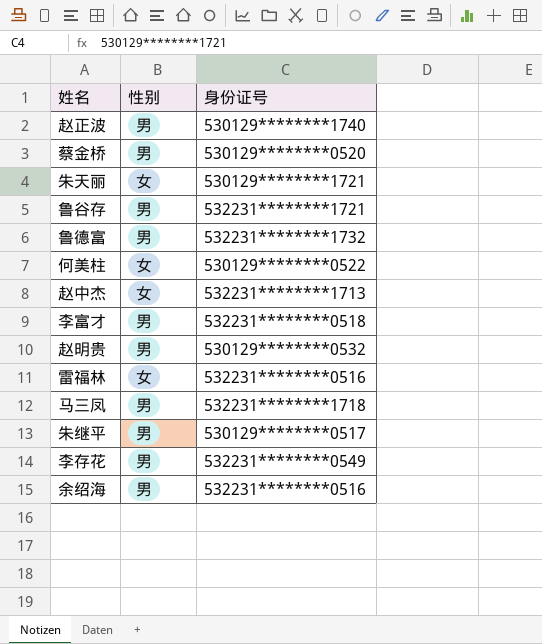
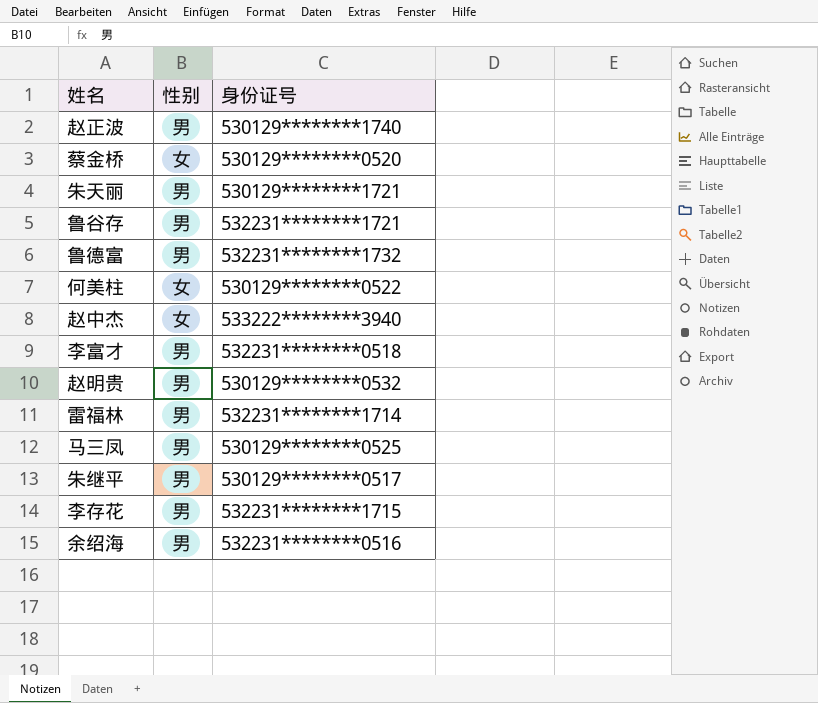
蔡金桥 | 性别: 男 -> 女
朱天丽 | 性别: 女 -> 男
赵中杰 | 身份证号: 532231********1713 -> 533222********3940
雷福林 | 性别: 女 -> 男
雷福林 | 身份证号: 532231********0516 -> 532231********1714
马三凤 | 身份证号: 532231********1718 -> 530129********0525
李存花 | 身份证号: 532231********0549 -> 532231********1715

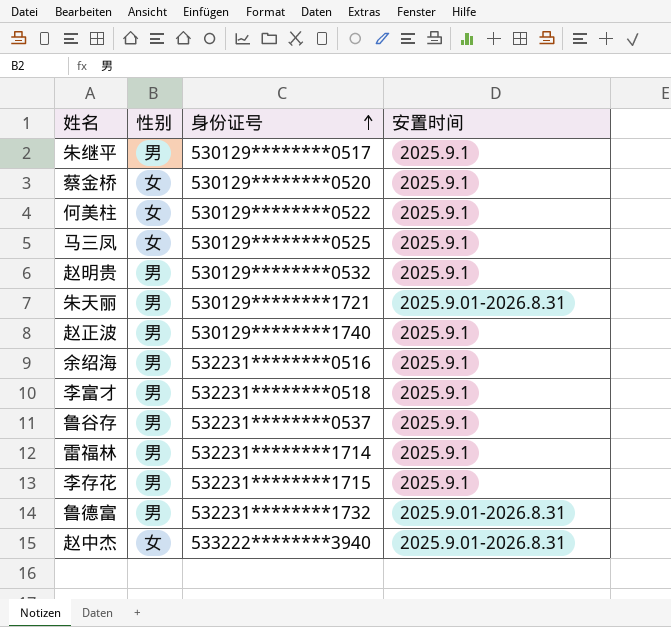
row order: none -> 身份证号 ascending
column 安置时间 | position: none -> 4
马三凤 | 性别: 男 -> 女
鲁谷存 | 身份证号: 532231********1721 -> 532231********0537

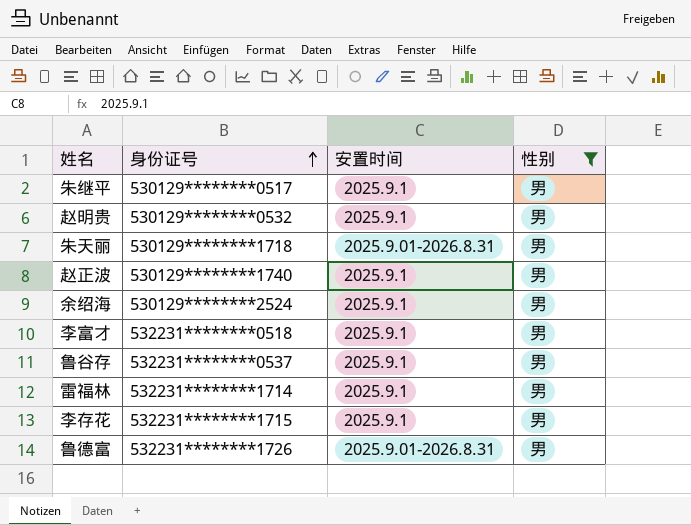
filter: none -> 性别 = 男
column 性别 | position: 2 -> 4
朱天丽 | 身份证号: 530129********1721 -> 530129********1718
余绍海 | 身份证号: 532231********0516 -> 530129********2524
鲁德富 | 身份证号: 532231********1732 -> 532231********1726

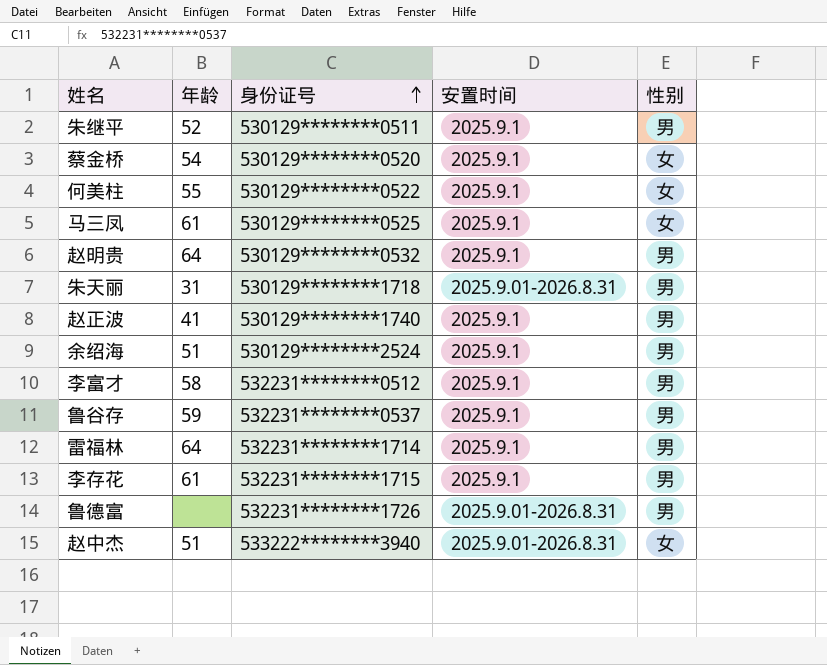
filter: 性别 = 男 -> none
column 年龄 | position: none -> 2
朱继平 | 身份证号: 530129********0517 -> 530129********0511
李富才 | 身份证号: 532231********0518 -> 532231********0512

